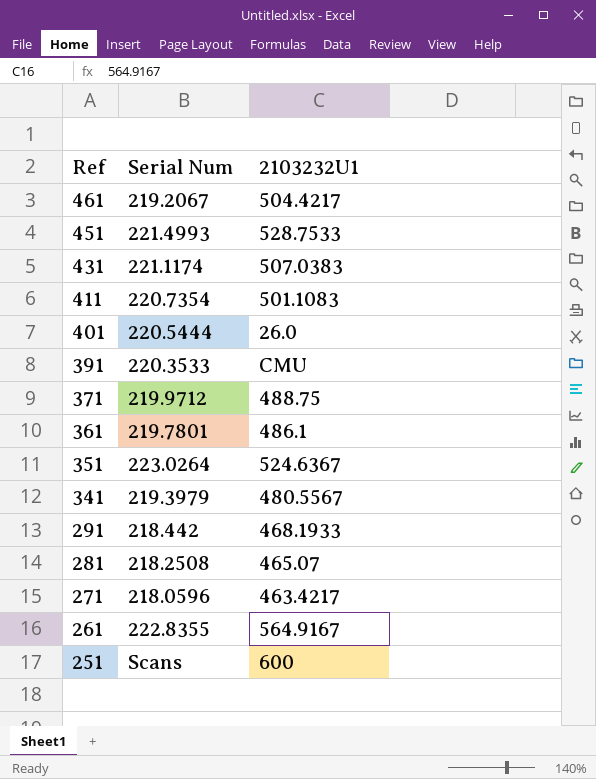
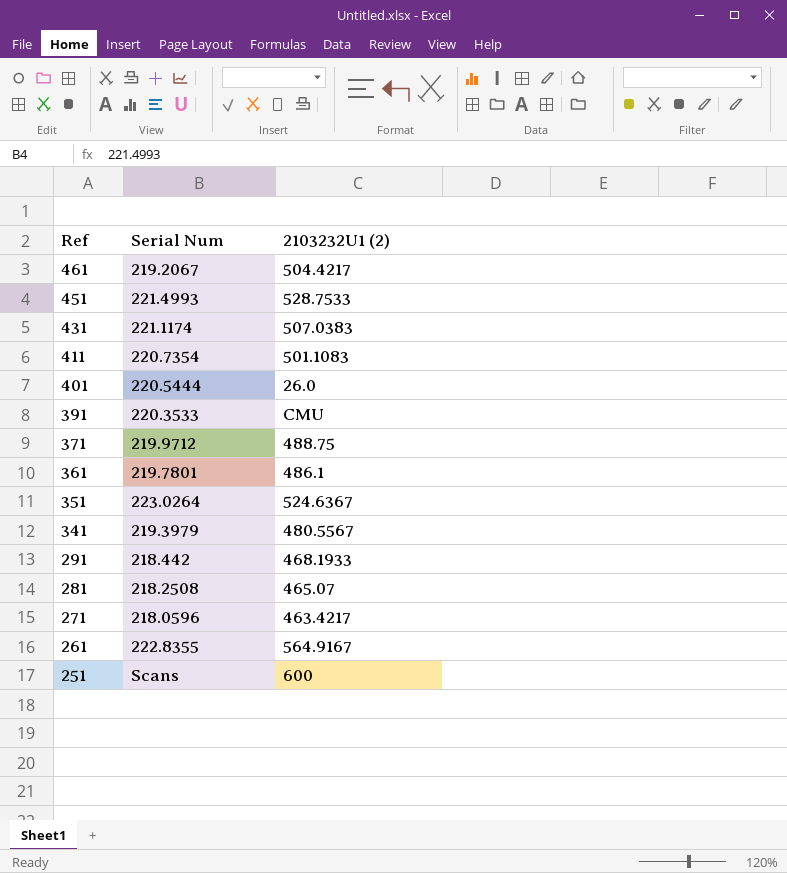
column name: 2103232U1 -> 2103232U1 (2)

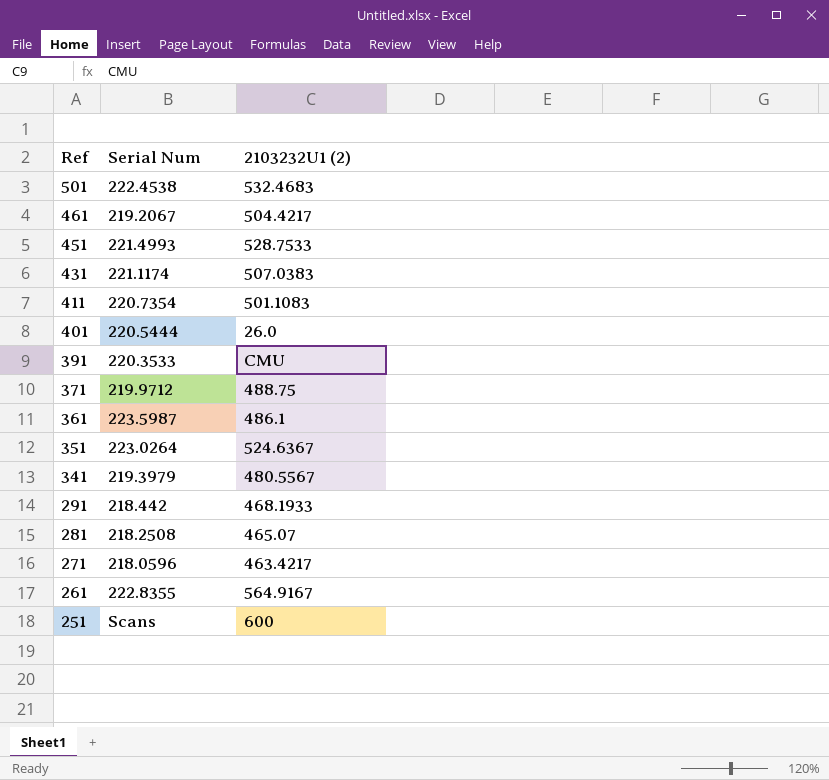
row 501: none -> 222.4538 | 532.4683
361 | Serial Num: 219.7801 -> 223.5987

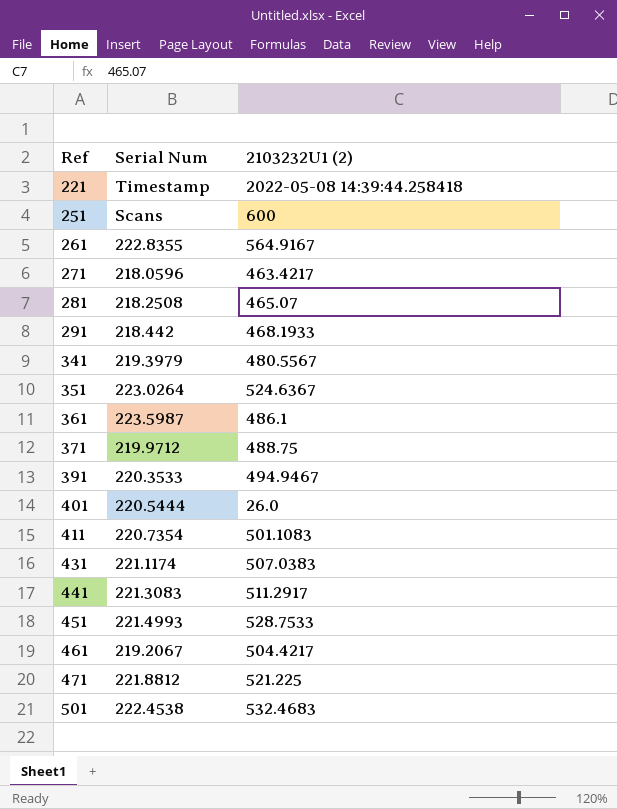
row order: Ref descending -> Ref ascending
row 221: none -> Timestamp | 2022-05-08 14:39:44.258418
391 | 2103232U1 (2): CMU -> 494.9467
row 441: none -> 221.3083 | 511.2917
row 471: none -> 221.8812 | 521.225

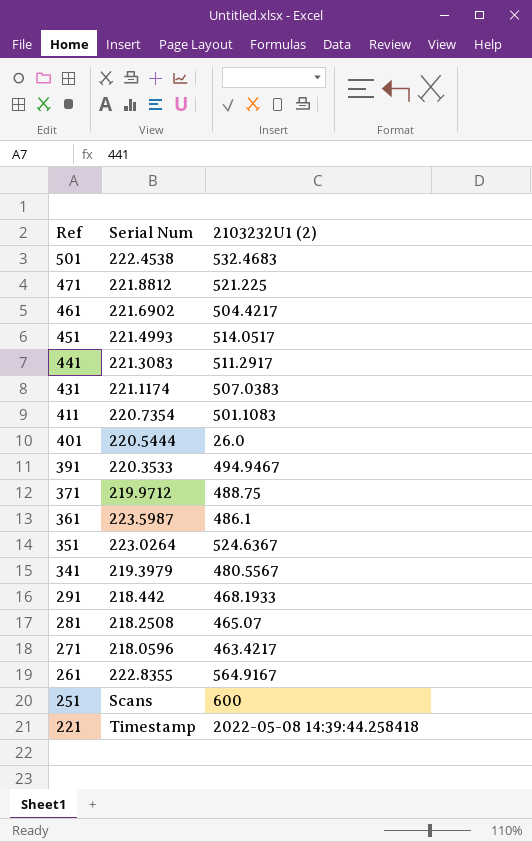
row order: Ref ascending -> Ref descending
461 | Serial Num: 219.2067 -> 221.6902
451 | 2103232U1 (2): 528.7533 -> 514.0517

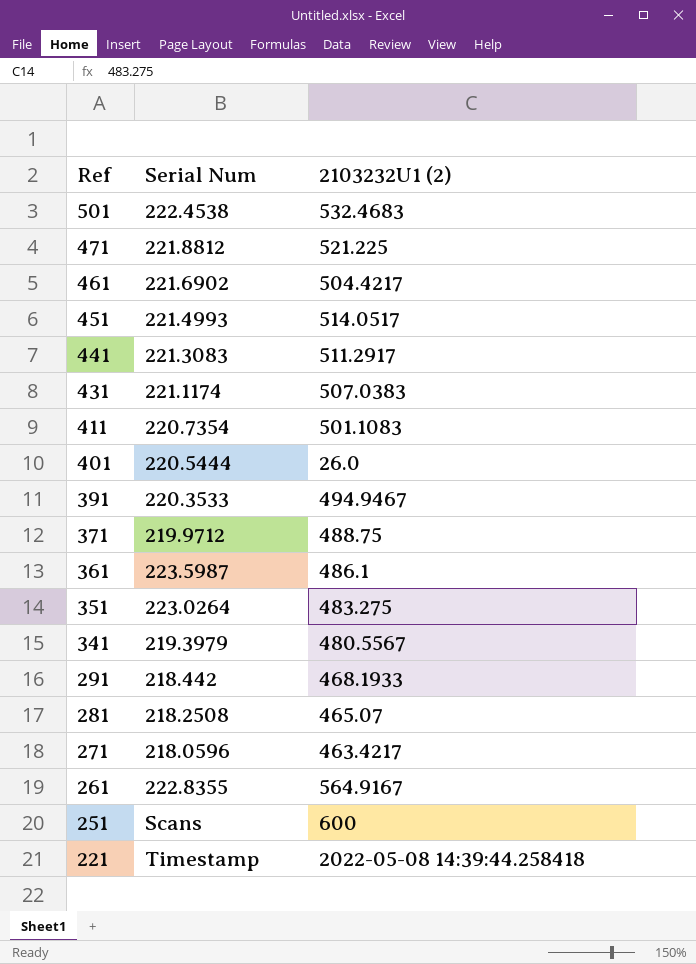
351 | 2103232U1 (2): 524.6367 -> 483.275

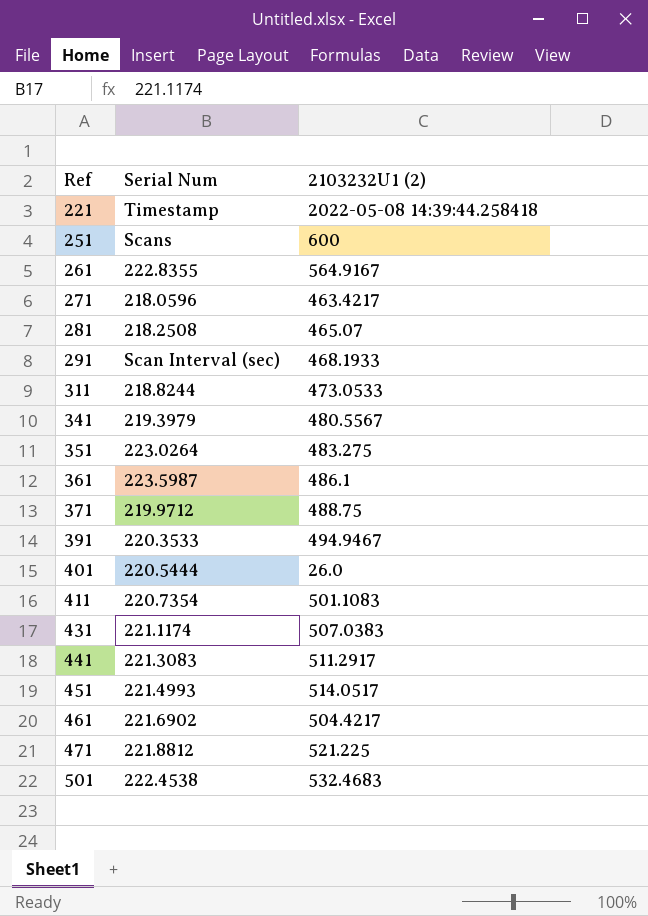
row order: Ref descending -> Ref ascending
291 | Serial Num: 218.442 -> Scan Interval (sec)
row 311: none -> 218.8244 | 473.0533

